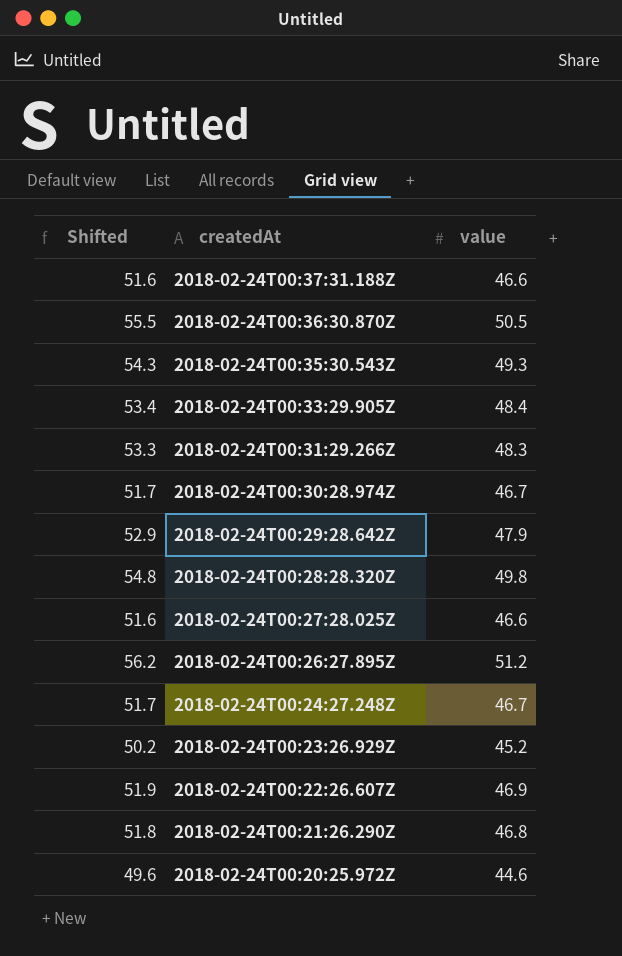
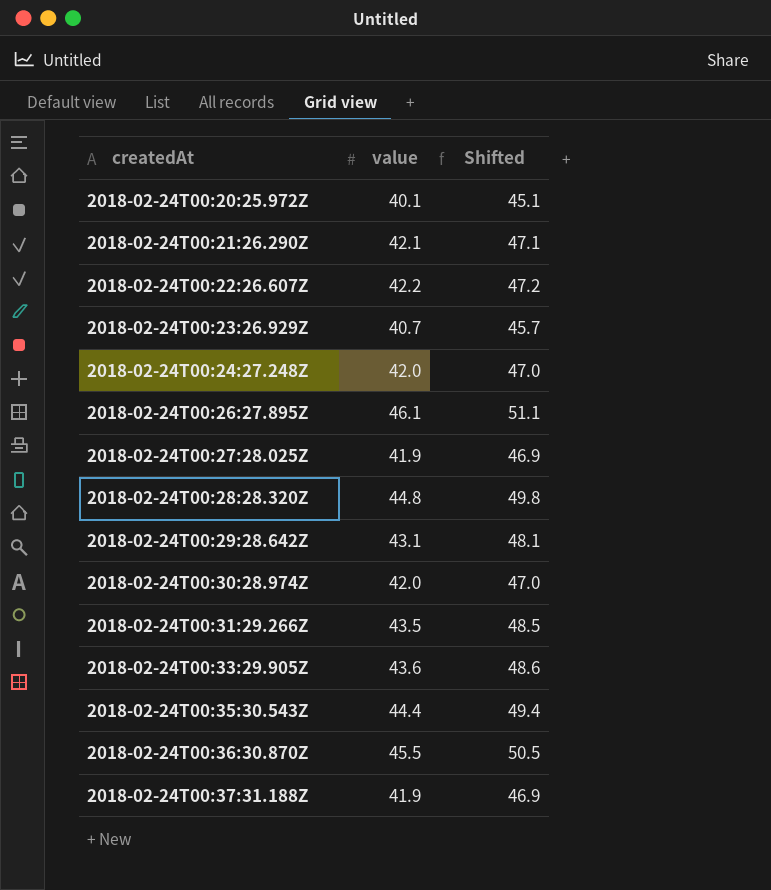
row order: createdAt descending -> createdAt ascending
column Shifted | position: 1 -> 3
2018-02-24T00:20:25.972Z | value: 44.6 -> 40.1
2018-02-24T00:20:25.972Z | Shifted: 49.6 -> 45.1
2018-02-24T00:21:26.290Z | value: 46.8 -> 42.1
2018-02-24T00:21:26.290Z | Shifted: 51.8 -> 47.1
2018-02-24T00:22:26.607Z | value: 46.9 -> 42.2
2018-02-24T00:22:26.607Z | Shifted: 51.9 -> 47.2
2018-02-24T00:23:26.929Z | value: 45.2 -> 40.7
2018-02-24T00:23:26.929Z | Shifted: 50.2 -> 45.7
2018-02-24T00:24:27.248Z | value: 46.7 -> 42.0
2018-02-24T00:24:27.248Z | Shifted: 51.7 -> 47.0
2018-02-24T00:26:27.895Z | value: 51.2 -> 46.1
2018-02-24T00:26:27.895Z | Shifted: 56.2 -> 51.1
2018-02-24T00:27:28.025Z | value: 46.6 -> 41.9
2018-02-24T00:27:28.025Z | Shifted: 51.6 -> 46.9
2018-02-24T00:28:28.320Z | value: 49.8 -> 44.8
2018-02-24T00:28:28.320Z | Shifted: 54.8 -> 49.8
2018-02-24T00:29:28.642Z | value: 47.9 -> 43.1
2018-02-24T00:29:28.642Z | Shifted: 52.9 -> 48.1
2018-02-24T00:30:28.974Z | value: 46.7 -> 42.0
2018-02-24T00:30:28.974Z | Shifted: 51.7 -> 47.0
2018-02-24T00:31:29.266Z | value: 48.3 -> 43.5
2018-02-24T00:31:29.266Z | Shifted: 53.3 -> 48.5
2018-02-24T00:33:29.905Z | value: 48.4 -> 43.6
2018-02-24T00:33:29.905Z | Shifted: 53.4 -> 48.6
2018-02-24T00:35:30.543Z | value: 49.3 -> 44.4
2018-02-24T00:35:30.543Z | Shifted: 54.3 -> 49.4
2018-02-24T00:36:30.870Z | value: 50.5 -> 45.5
2018-02-24T00:36:30.870Z | Shifted: 55.5 -> 50.5
2018-02-24T00:37:31.188Z | value: 46.6 -> 41.9
2018-02-24T00:37:31.188Z | Shifted: 51.6 -> 46.9

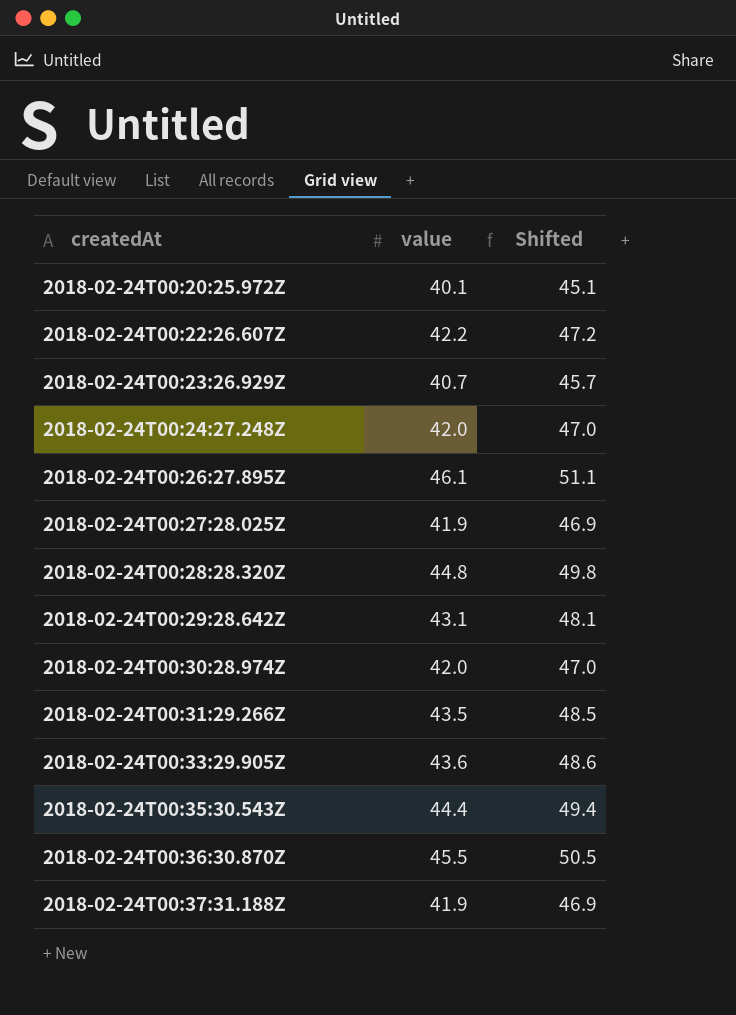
row 2018-02-24T00:21:26.290Z: 42.1 | 47.1 -> none

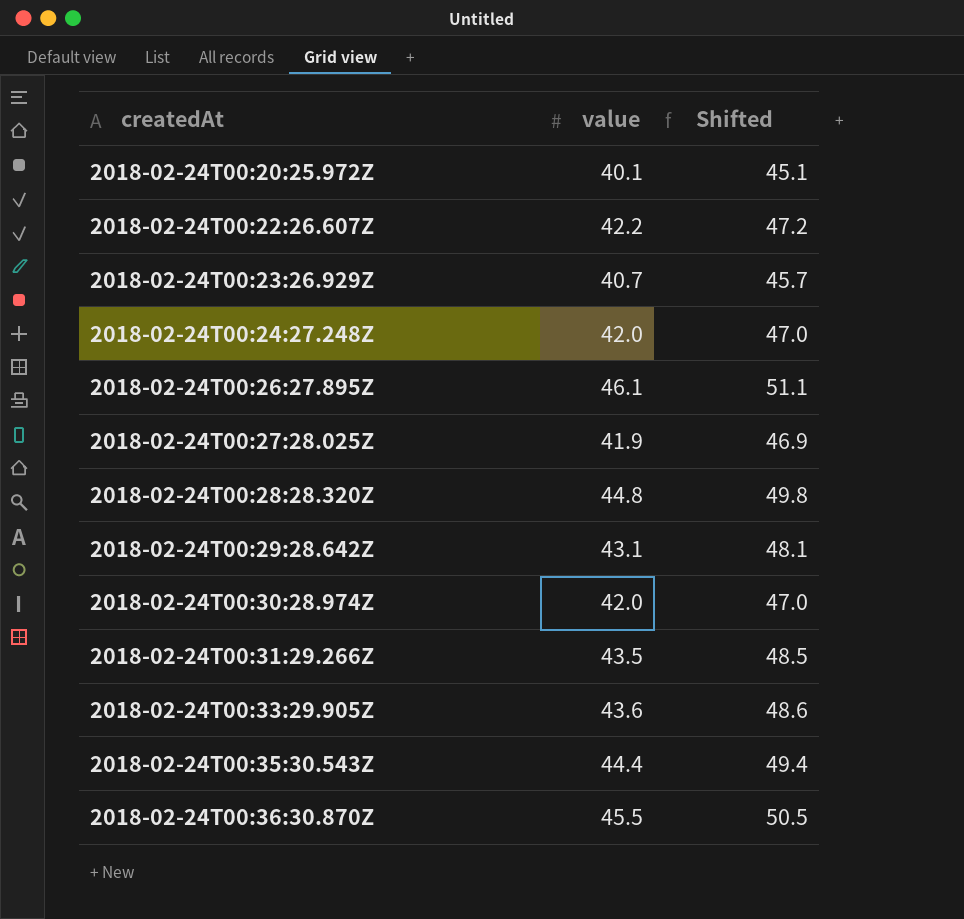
row 2018-02-24T00:37:31.188Z: 41.9 | 46.9 -> none

